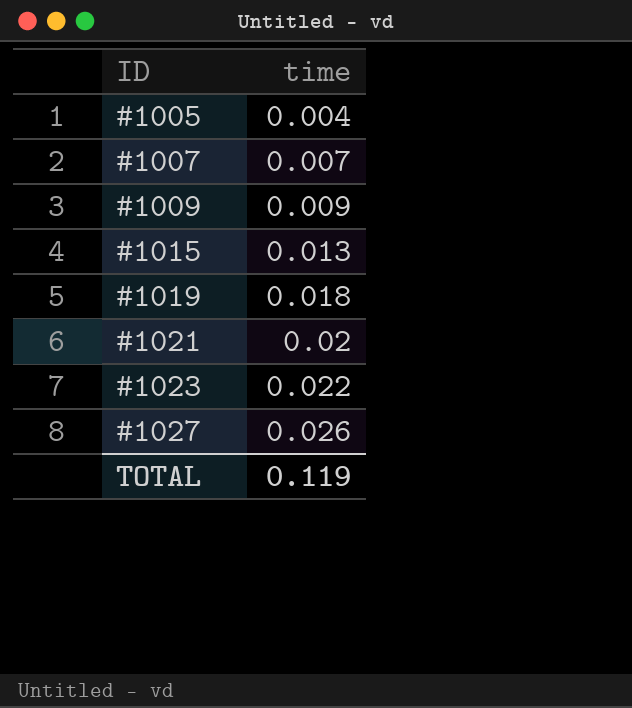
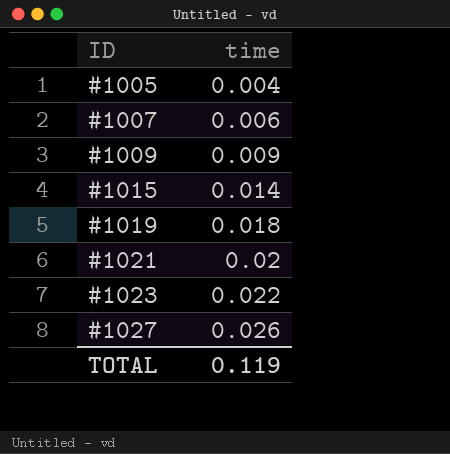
#1007 | time: 0.007 -> 0.006
#1015 | time: 0.013 -> 0.014

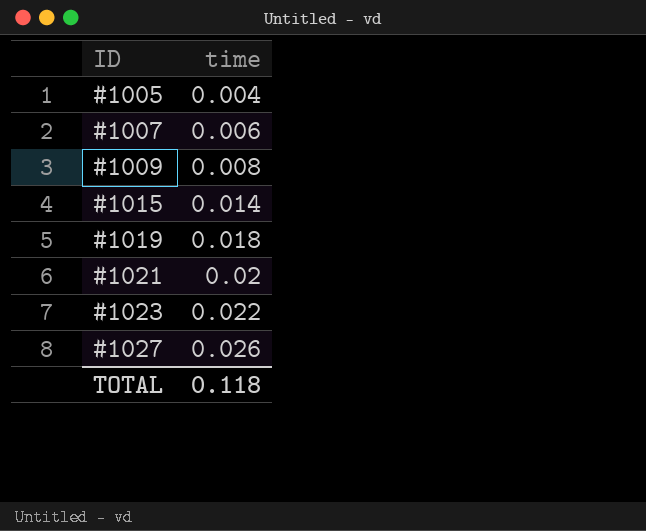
#1009 | time: 0.009 -> 0.008
TOTAL | time: 0.119 -> 0.118

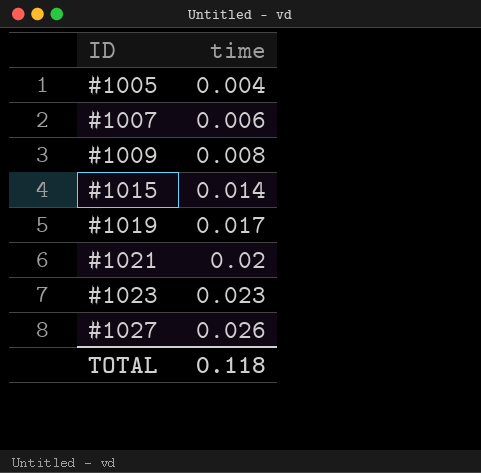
#1019 | time: 0.018 -> 0.017
#1023 | time: 0.022 -> 0.023

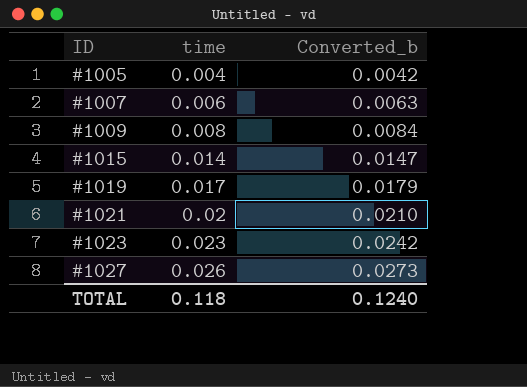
column Converted_b | formula: none -> [time] * 1.05

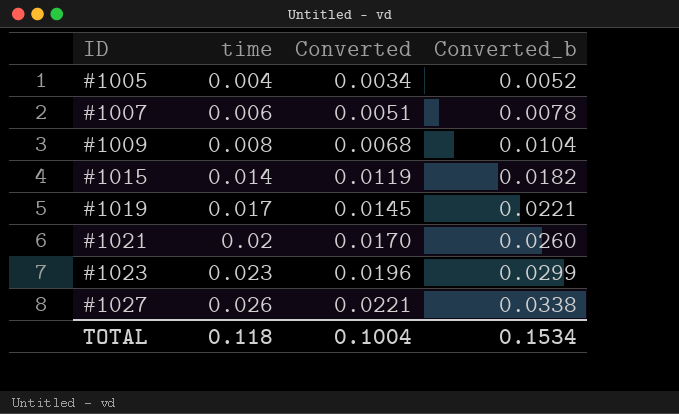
column Converted | formula: none -> [time] * 0.85
column Converted_b | formula: [time] * 1.05 -> [time] * 1.3
TOTAL | Converted_b: 0.1240 -> 0.1534

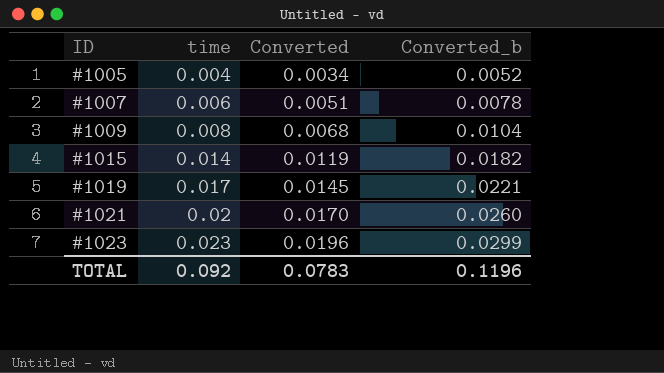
row #1027: 0.026 | 0.0221 | 0.0338 -> none
TOTAL | time: 0.118 -> 0.092
TOTAL | Converted: 0.1004 -> 0.0783
TOTAL | Converted_b: 0.1534 -> 0.1196

